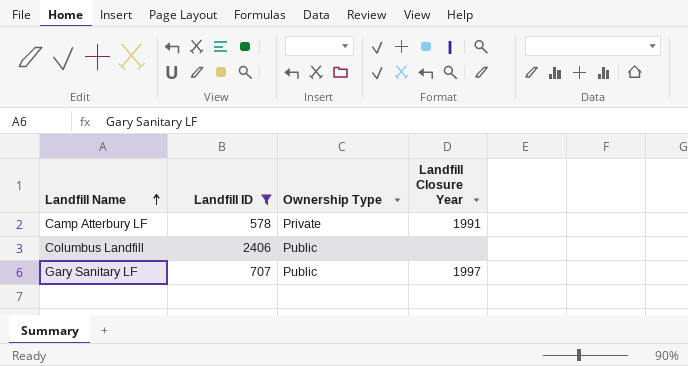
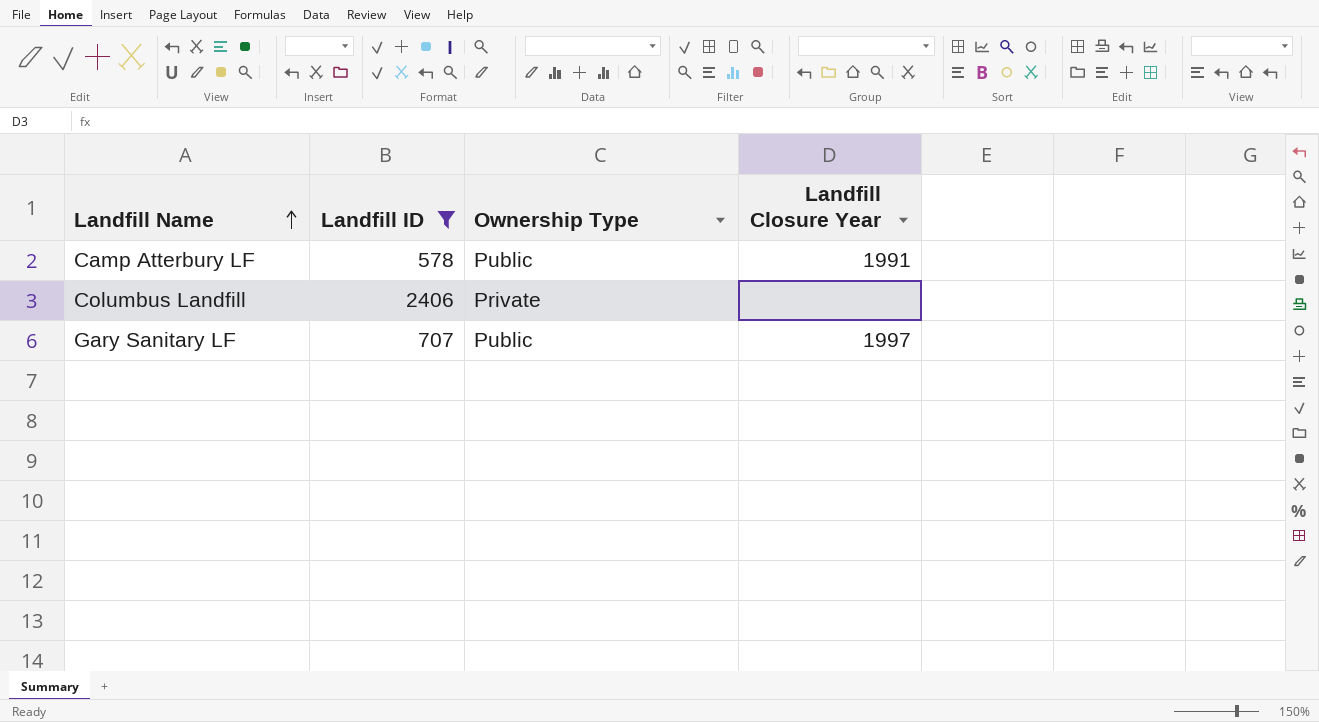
Camp Atterbury LF | Ownership Type: Private -> Public
Columbus Landfill | Ownership Type: Public -> Private

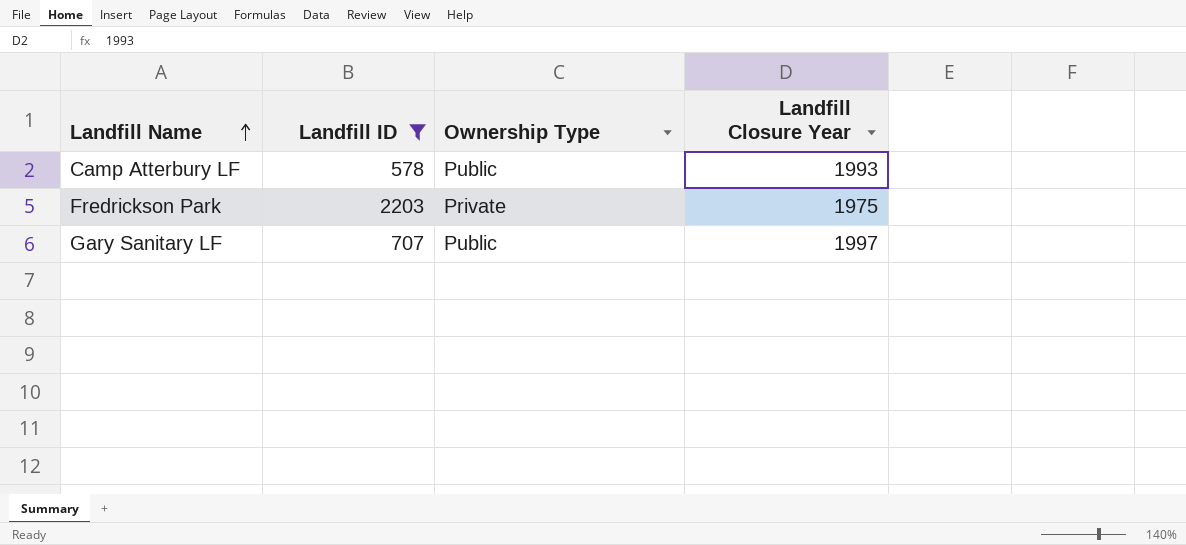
row Columbus Landfill: 2406 | Private | none -> none
Camp Atterbury LF | Landfill Closure Year: 1991 -> 1993
row Fredrickson Park: none -> 2203 | Private | 1975

